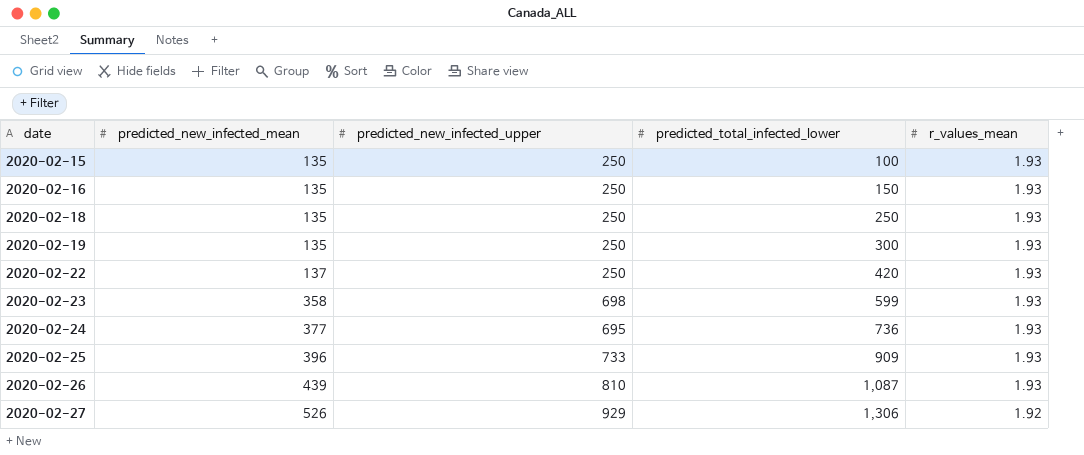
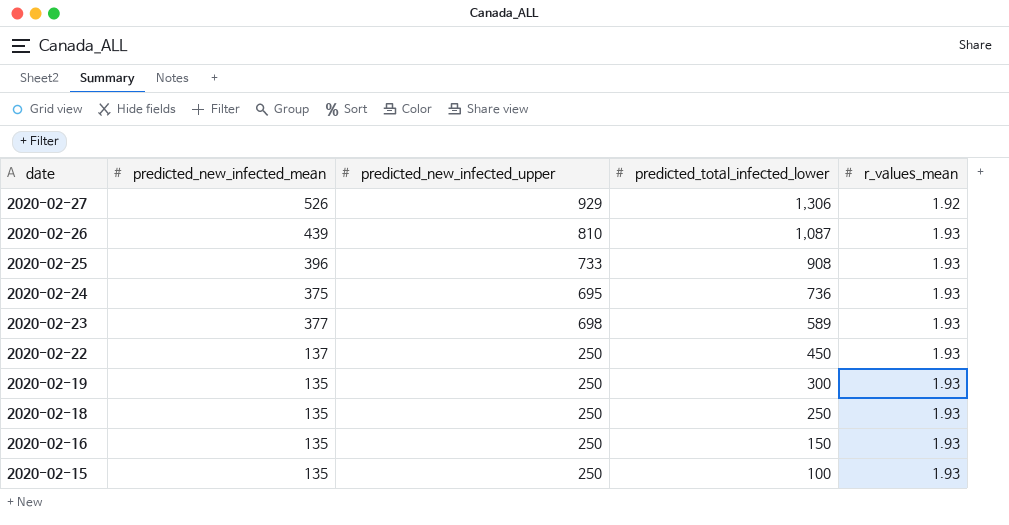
row order: date ascending -> date descending
2020-02-25 | predicted_total_infected_lower: 909 -> 908
2020-02-24 | predicted_new_infected_mean: 377 -> 375
2020-02-23 | predicted_new_infected_mean: 358 -> 377
2020-02-23 | predicted_total_infected_lower: 599 -> 589
2020-02-22 | predicted_total_infected_lower: 420 -> 450

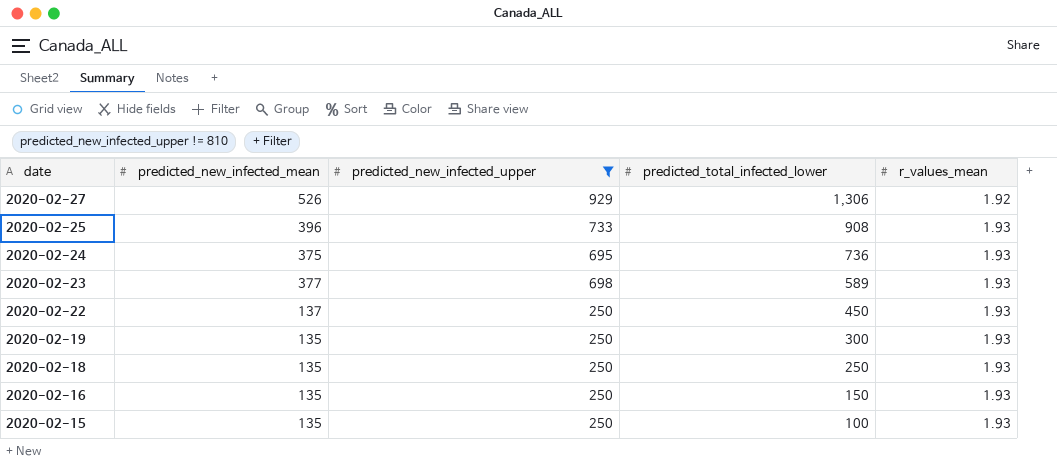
filter: none -> predicted_new_infected_upper != 810

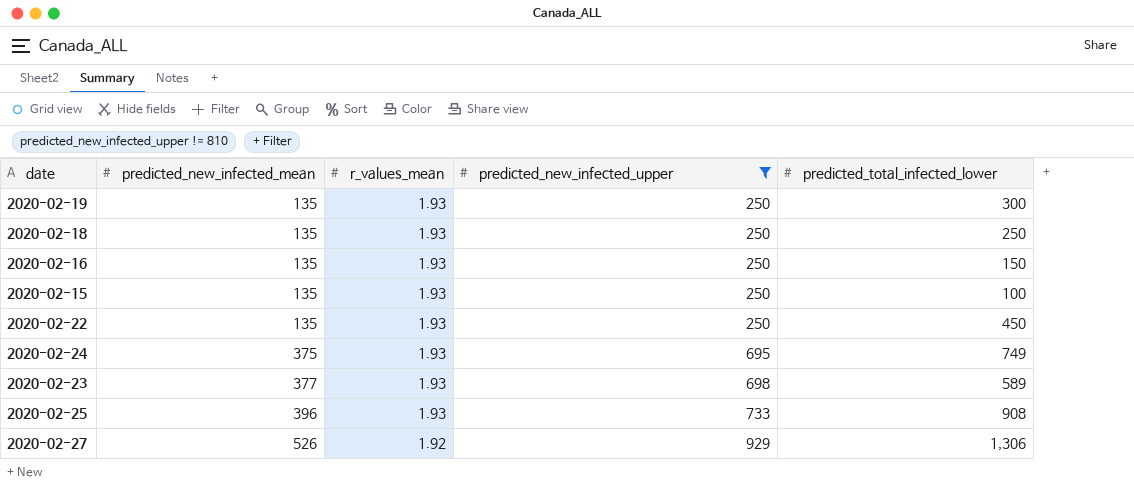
row order: date descending -> predicted_new_infected_mean ascending
column r_values_mean | position: 5 -> 3
2020-02-22 | predicted_new_infected_mean: 137 -> 135
2020-02-24 | predicted_total_infected_lower: 736 -> 749

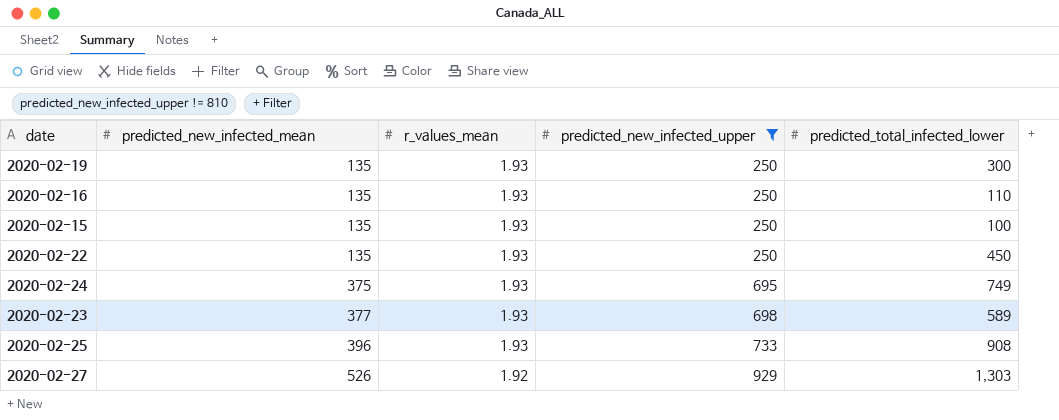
row 2020-02-18: 135 | 1.93 | 250 | 250 -> none
2020-02-16 | predicted_total_infected_lower: 150 -> 110
2020-02-27 | predicted_total_infected_lower: 1,306 -> 1,303

